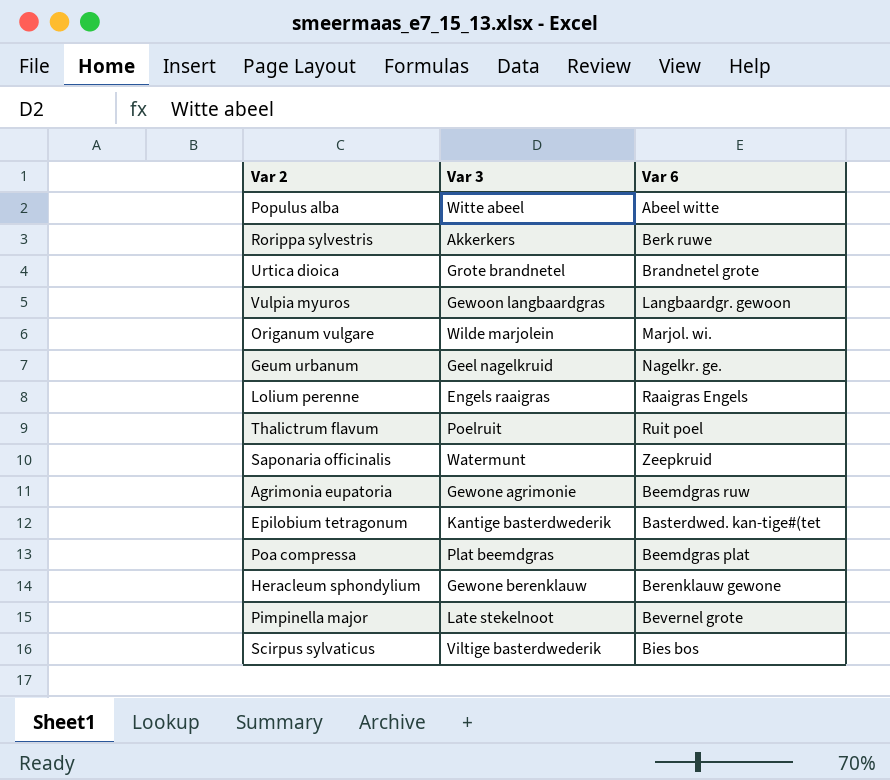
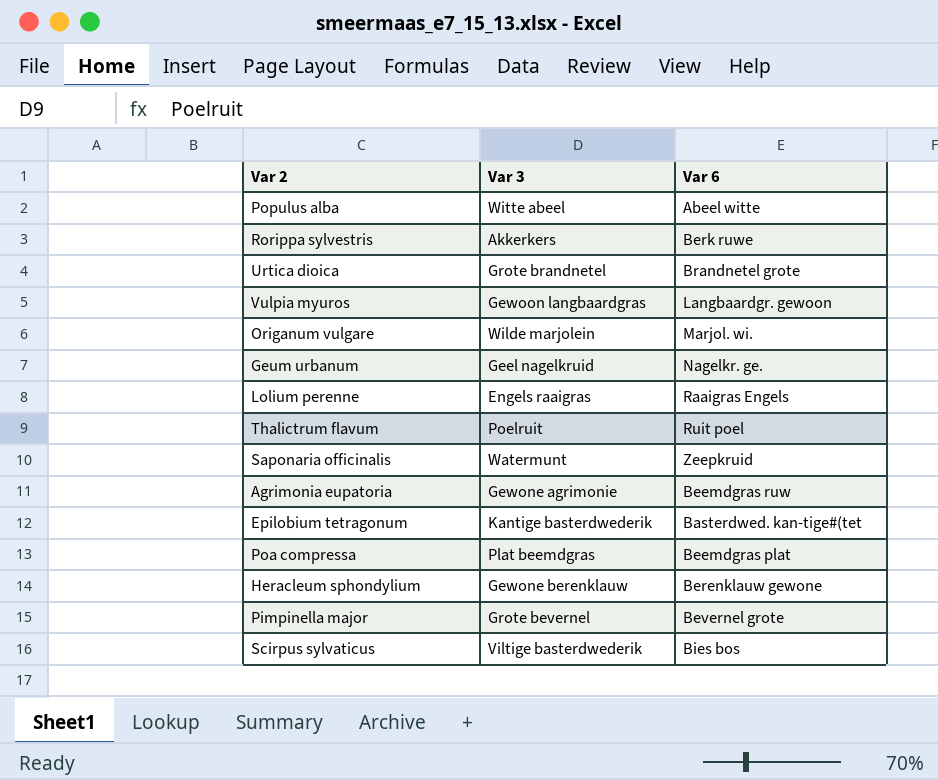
Pimpinella major | Var 3: Late stekelnoot -> Grote bevernel

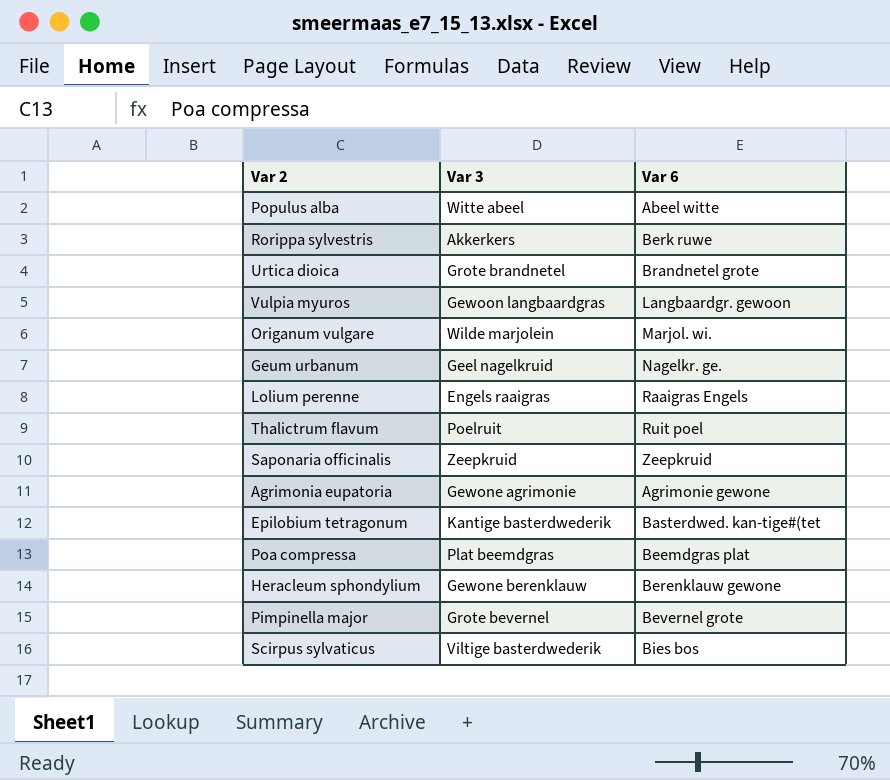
Saponaria officinalis | Var 3: Watermunt -> Zeepkruid
Agrimonia eupatoria | Var 6: Beemdgras ruw -> Agrimonie gewone

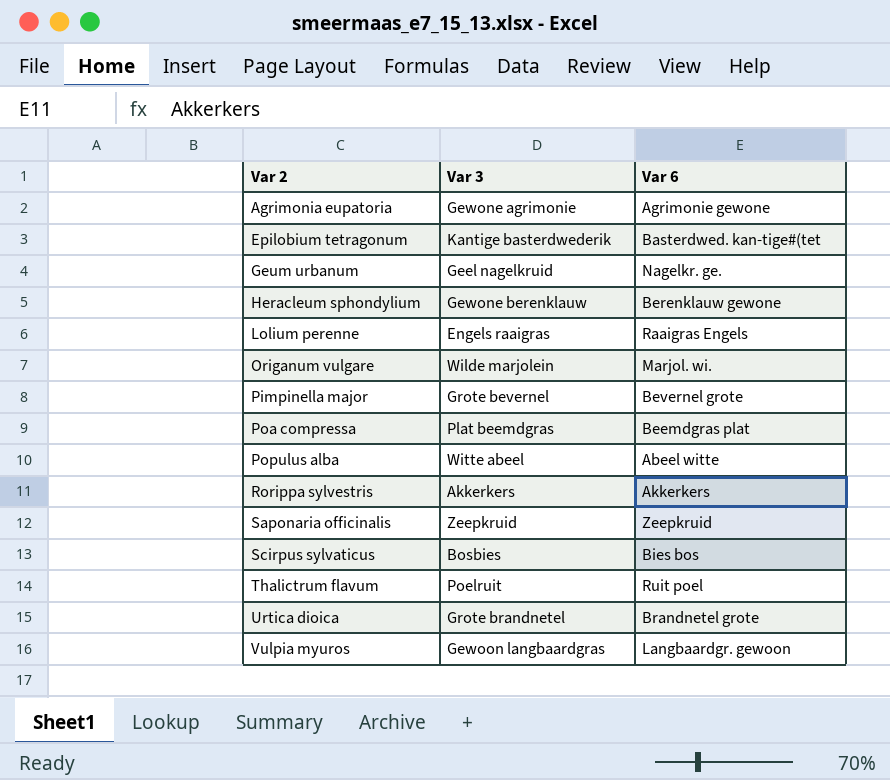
row order: none -> Var 2 ascending
Rorippa sylvestris | Var 6: Berk ruwe -> Akkerkers
Scirpus sylvaticus | Var 3: Viltige basterdwederik -> Bosbies

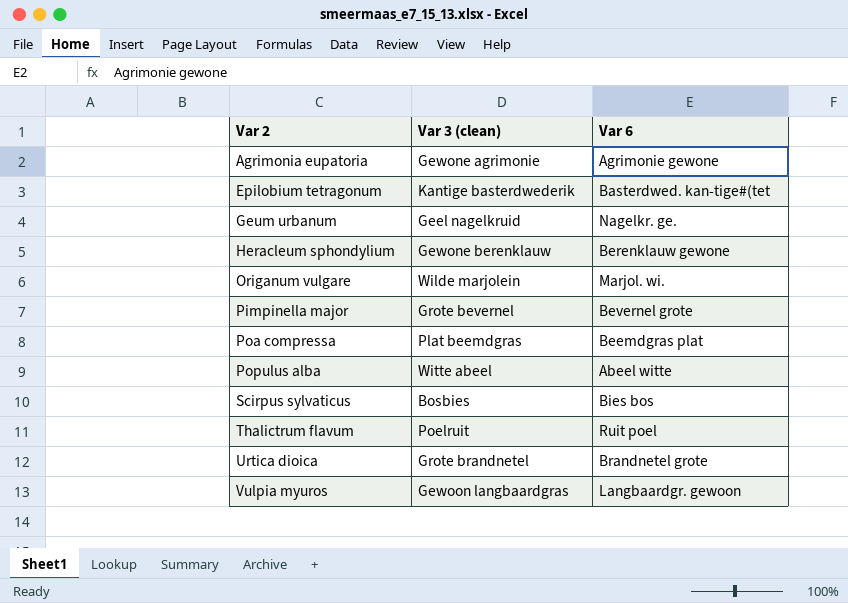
column name: Var 3 -> Var 3 (clean)
row Lolium perenne: Engels raaigras | Raaigras Engels -> none
row Rorippa sylvestris: Akkerkers | Akkerkers -> none
row Saponaria officinalis: Zeepkruid | Zeepkruid -> none

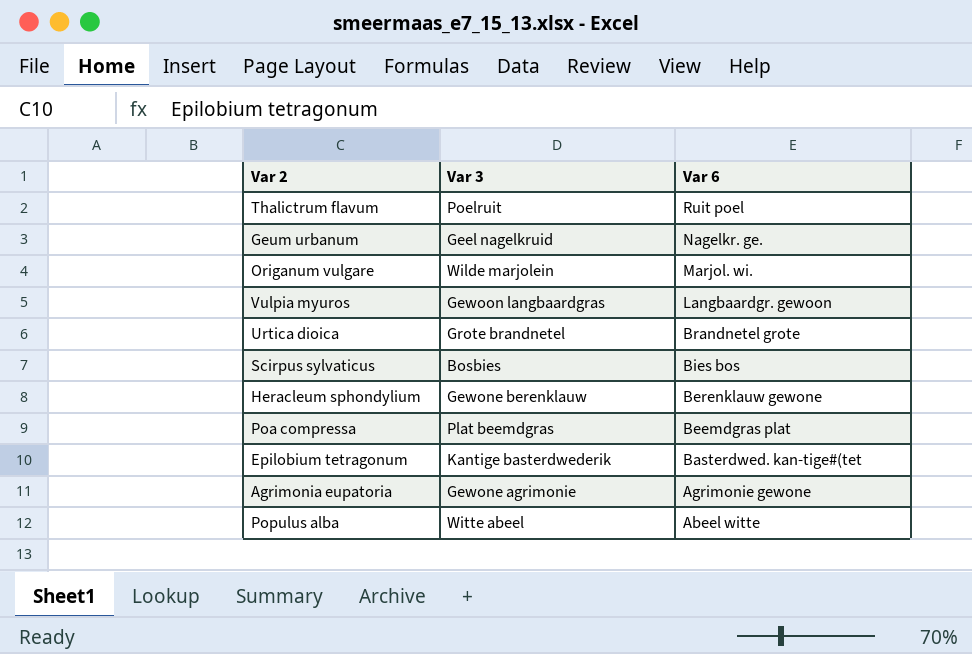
row order: Var 2 ascending -> Var 6 descending
column name: Var 3 (clean) -> Var 3
row Pimpinella major: Grote bevernel | Bevernel grote -> none

